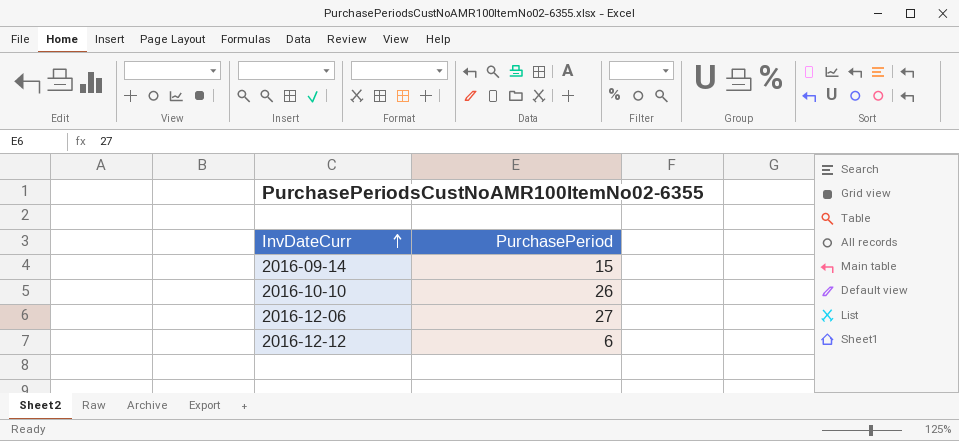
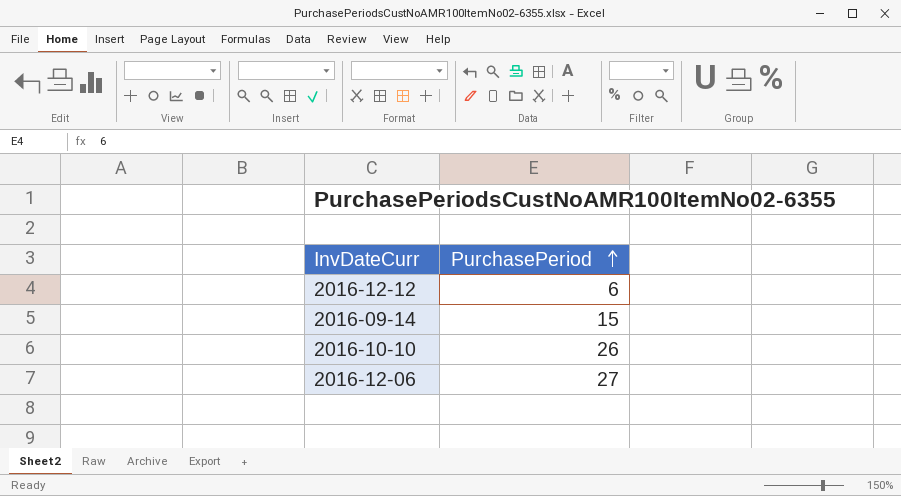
row order: InvDateCurr ascending -> PurchasePeriod ascending

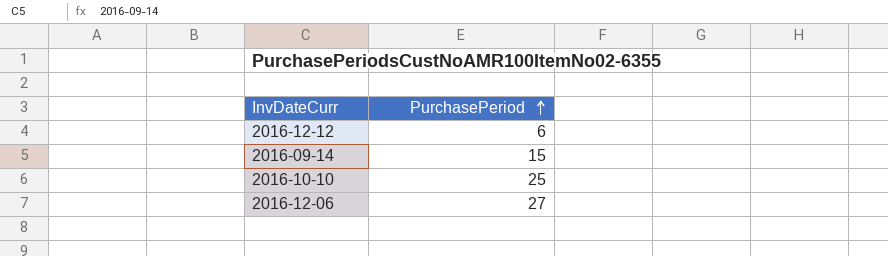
2016-10-10 | PurchasePeriod: 26 -> 25

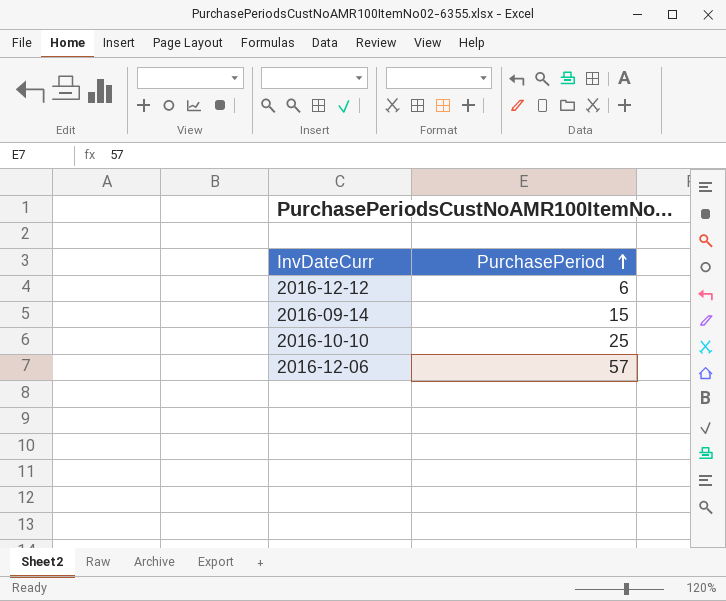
2016-12-06 | PurchasePeriod: 27 -> 57

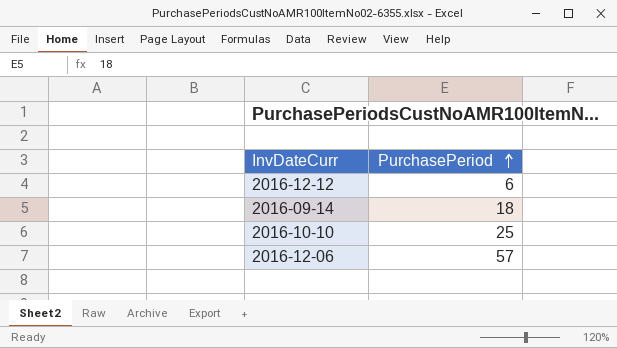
2016-09-14 | PurchasePeriod: 15 -> 18

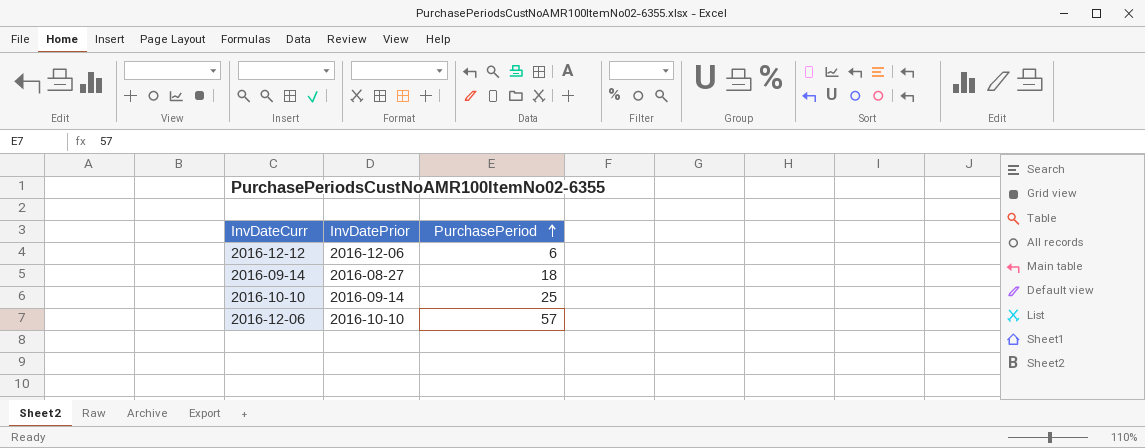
column InvDatePrior | position: none -> 2

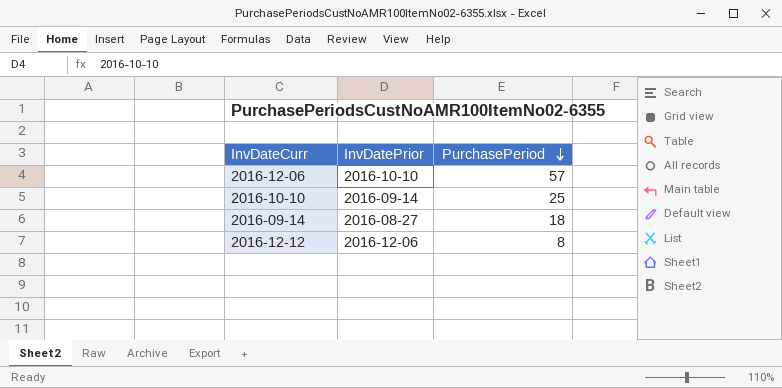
row order: PurchasePeriod ascending -> PurchasePeriod descending
2016-12-12 | PurchasePeriod: 6 -> 8

